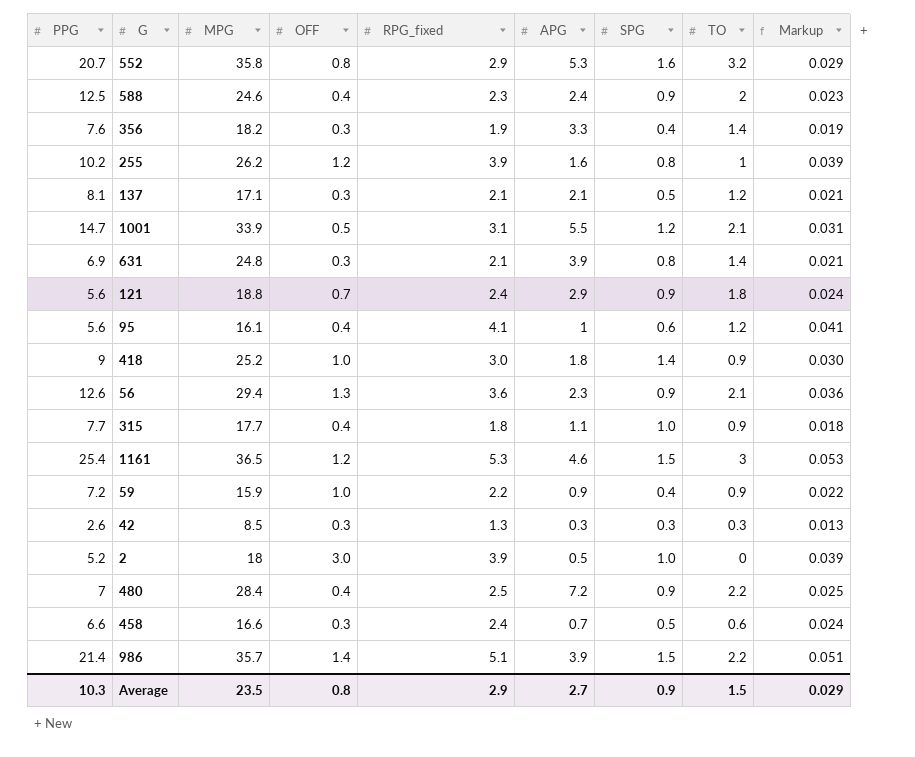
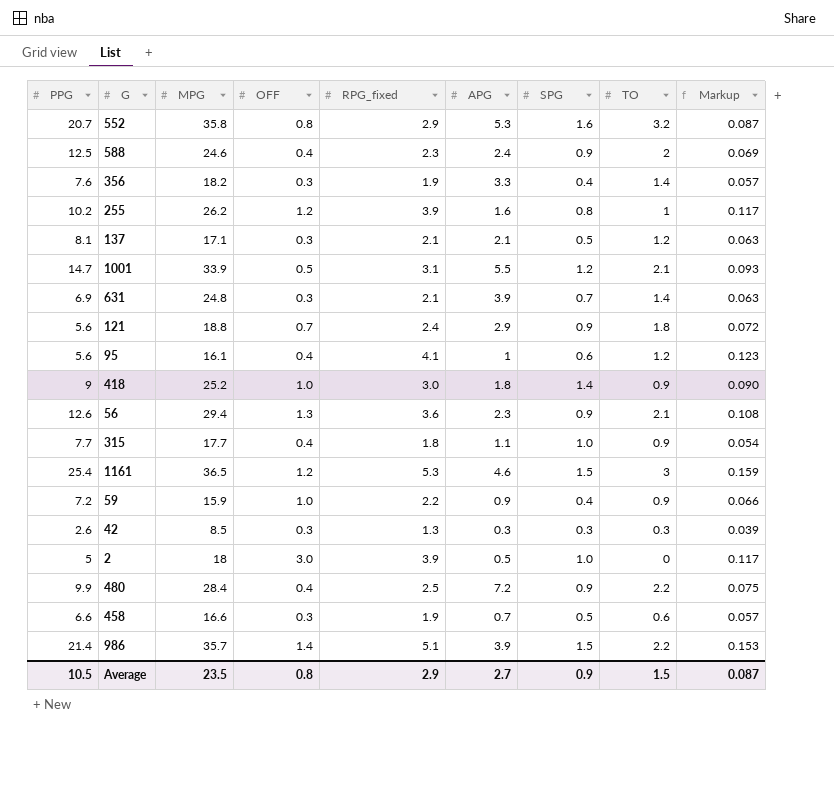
column Markup | formula: [RPG_fixed] * 0.01 -> [RPG_fixed] * 0.03
631 | SPG: 0.8 -> 0.7
2 | PPG: 5.2 -> 5
480 | PPG: 7 -> 9.9
458 | RPG_fixed: 2.4 -> 1.9
Average | PPG: 10.3 -> 10.5
Average | Markup: 0.029 -> 0.087

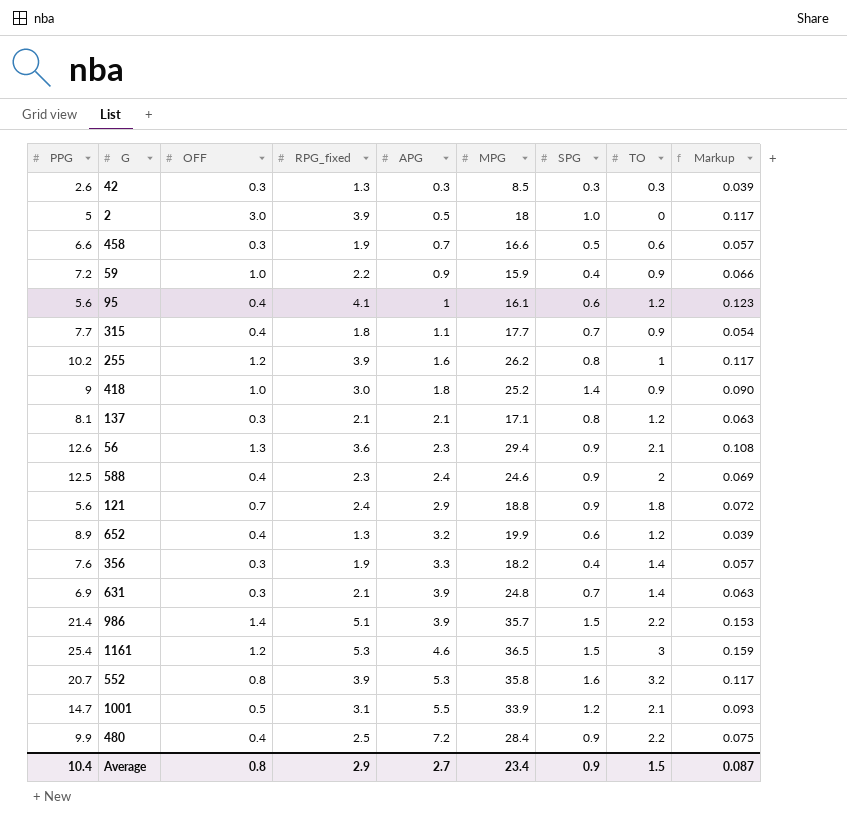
row order: none -> APG ascending
column MPG | position: 3 -> 6
315 | SPG: 1.0 -> 0.7
137 | SPG: 0.5 -> 0.8
row 652: none -> 8.9 | 0.4 | 1.3 | 3.2 | 19.9 | 0.6 | 1.2 | 0.039
552 | RPG_fixed: 2.9 -> 3.9
552 | Markup: 0.087 -> 0.117
Average | PPG: 10.5 -> 10.4
Average | MPG: 23.5 -> 23.4

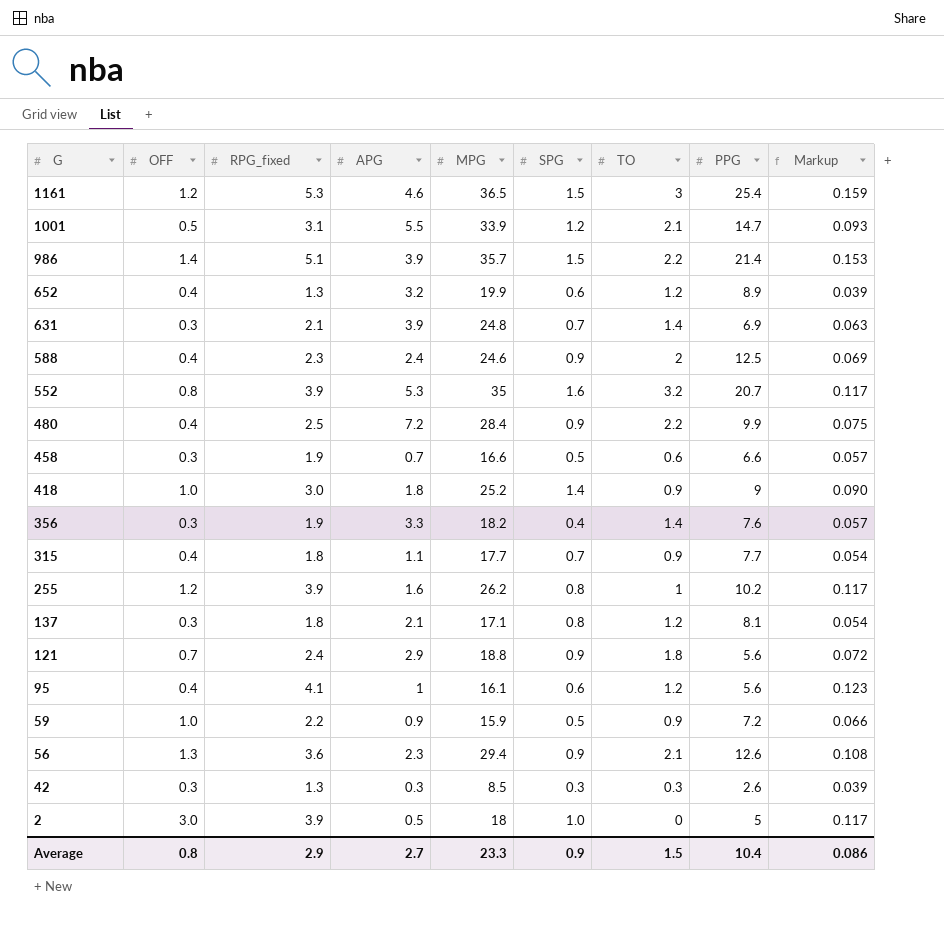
row order: APG ascending -> G descending
column PPG | position: 1 -> 8
552 | MPG: 35.8 -> 35
137 | RPG_fixed: 2.1 -> 1.8
137 | Markup: 0.063 -> 0.054
59 | SPG: 0.4 -> 0.5
Average | MPG: 23.4 -> 23.3
Average | Markup: 0.087 -> 0.086

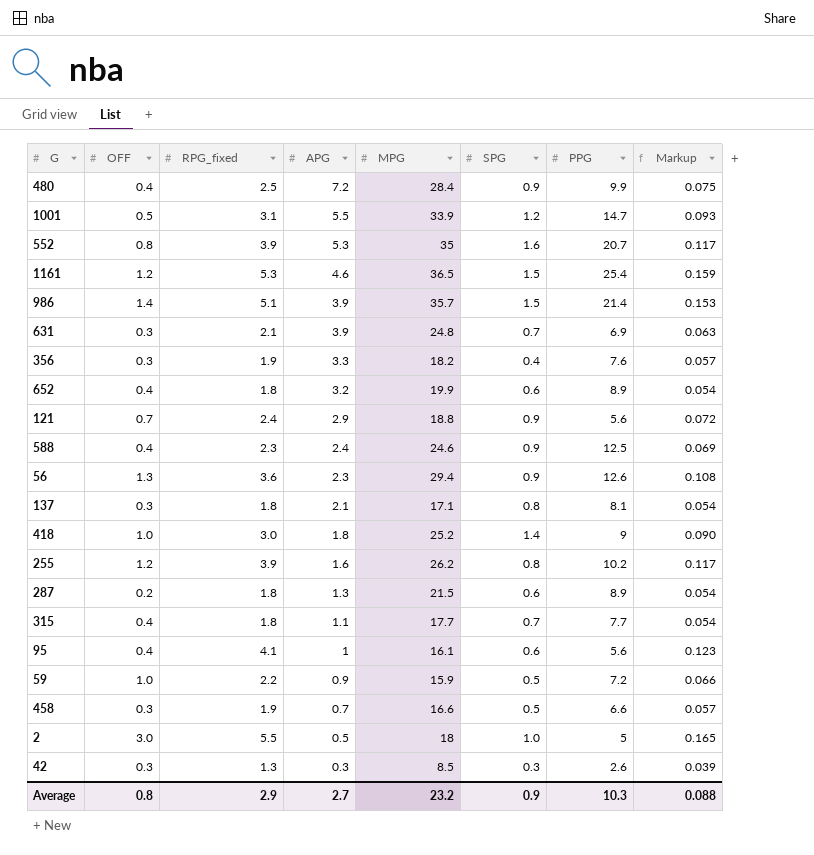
row order: G descending -> APG descending
column TO | position: 7 -> none
652 | RPG_fixed: 1.3 -> 1.8
652 | Markup: 0.039 -> 0.054
row 287: none -> 0.2 | 1.8 | 1.3 | 21.5 | 0.6 | 8.9 | 0.054
2 | RPG_fixed: 3.9 -> 5.5
2 | Markup: 0.117 -> 0.165
Average | MPG: 23.3 -> 23.2
Average | PPG: 10.4 -> 10.3
Average | Markup: 0.086 -> 0.088

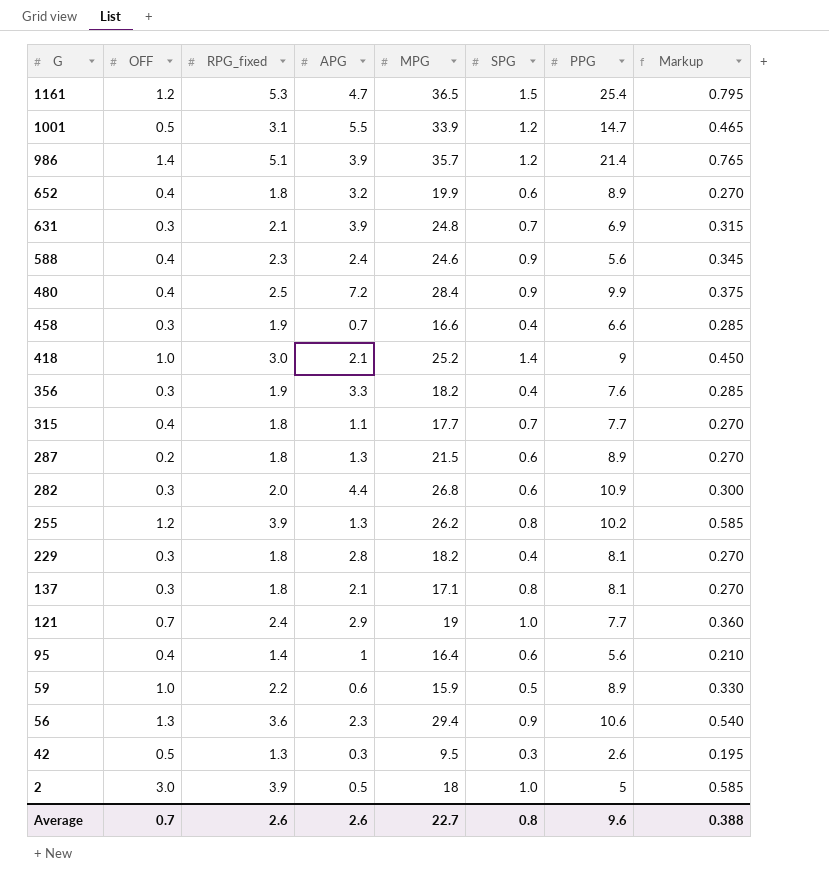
row order: APG descending -> G descending
column Markup | formula: [RPG_fixed] * 0.03 -> [RPG_fixed] * 0.15
row 552: 0.8 | 3.9 | 5.3 | 35 | 1.6 | 20.7 | 0.117 -> none
1161 | APG: 4.6 -> 4.7
986 | SPG: 1.5 -> 1.2
588 | PPG: 12.5 -> 5.6
458 | SPG: 0.5 -> 0.4
418 | APG: 1.8 -> 2.1
row 282: none -> 0.3 | 2.0 | 4.4 | 26.8 | 0.6 | 10.9 | 0.300
255 | APG: 1.6 -> 1.3
row 229: none -> 0.3 | 1.8 | 2.8 | 18.2 | 0.4 | 8.1 | 0.270
121 | MPG: 18.8 -> 19
121 | SPG: 0.9 -> 1.0
121 | PPG: 5.6 -> 7.7
95 | RPG_fixed: 4.1 -> 1.4
95 | MPG: 16.1 -> 16.4
59 | APG: 0.9 -> 0.6
59 | PPG: 7.2 -> 8.9
56 | PPG: 12.6 -> 10.6
42 | OFF: 0.3 -> 0.5
42 | MPG: 8.5 -> 9.5
2 | RPG_fixed: 5.5 -> 3.9
Average | OFF: 0.8 -> 0.7
Average | RPG_fixed: 2.9 -> 2.6
Average | APG: 2.7 -> 2.6
Average | MPG: 23.2 -> 22.7
Average | SPG: 0.9 -> 0.8
Average | PPG: 10.3 -> 9.6
Average | Markup: 0.088 -> 0.388

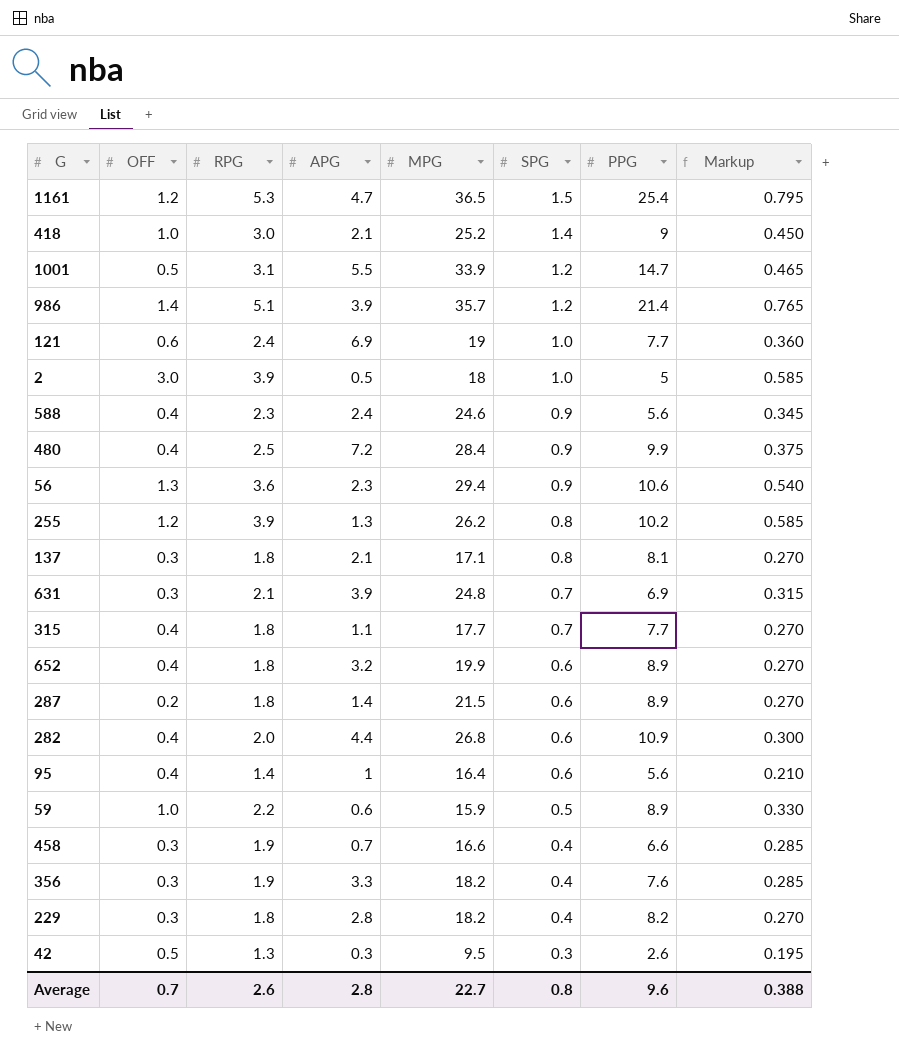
row order: G descending -> SPG descending
column name: RPG_fixed -> RPG
121 | OFF: 0.7 -> 0.6
121 | APG: 2.9 -> 6.9
287 | APG: 1.3 -> 1.4
282 | OFF: 0.3 -> 0.4
229 | PPG: 8.1 -> 8.2
Average | APG: 2.6 -> 2.8

